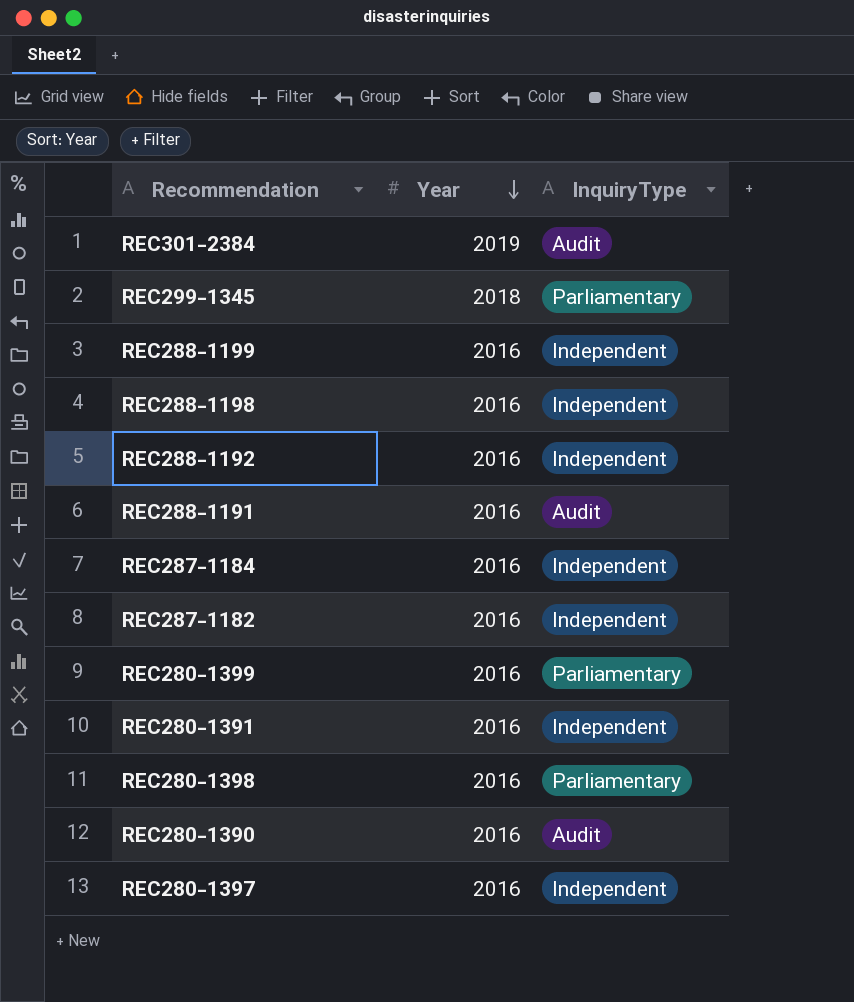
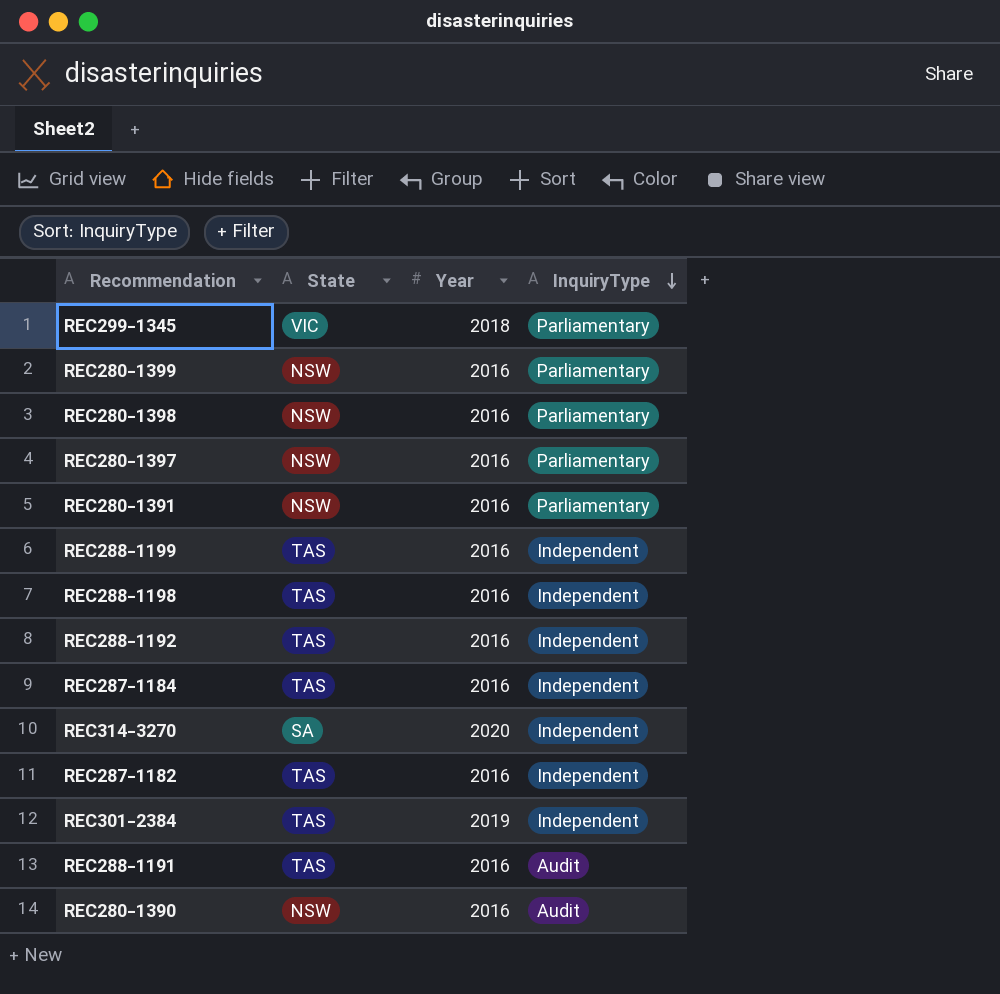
row order: Year descending -> InquiryType descending
column State | position: none -> 2
REC280-1397 | InquiryType: Independent -> Parliamentary
REC280-1391 | InquiryType: Independent -> Parliamentary
row REC314-3270: none -> SA | 2020 | Independent
REC301-2384 | InquiryType: Audit -> Independent

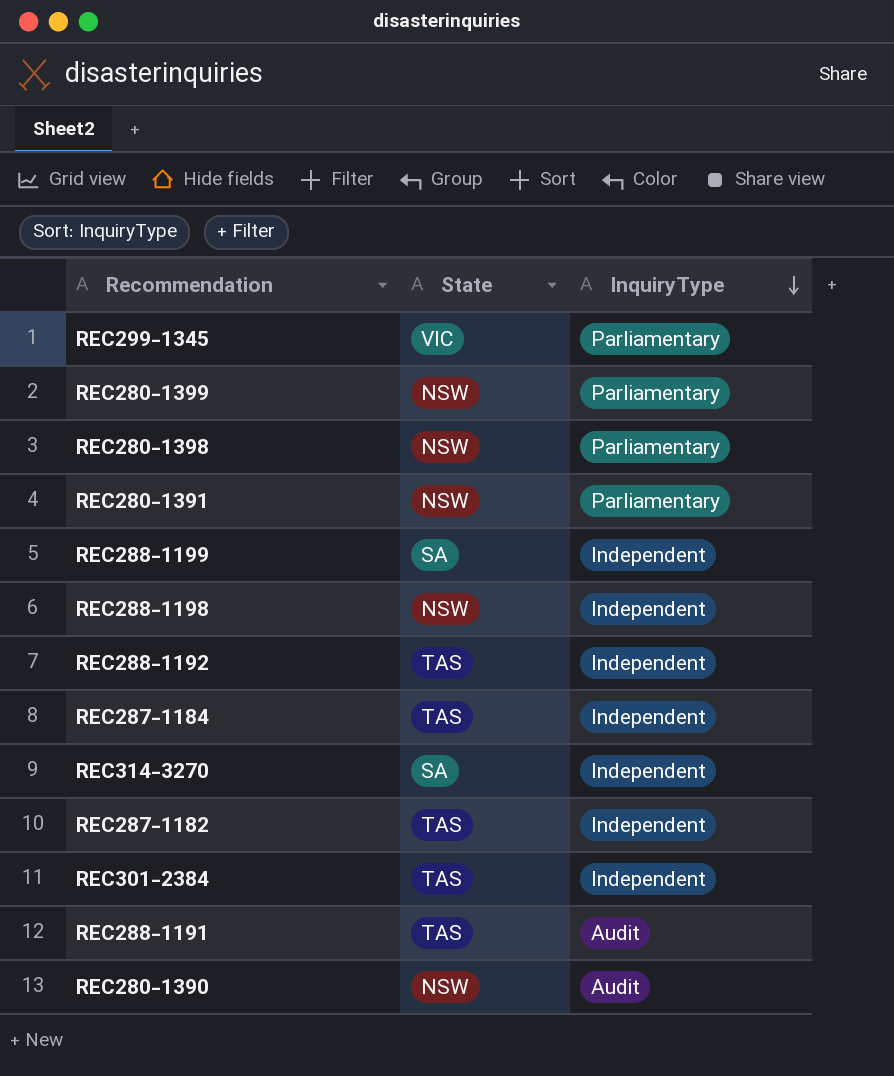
column Year | position: 3 -> none
row REC280-1397: NSW | 2016 | Parliamentary -> none
REC288-1199 | State: TAS -> SA
REC288-1198 | State: TAS -> NSW

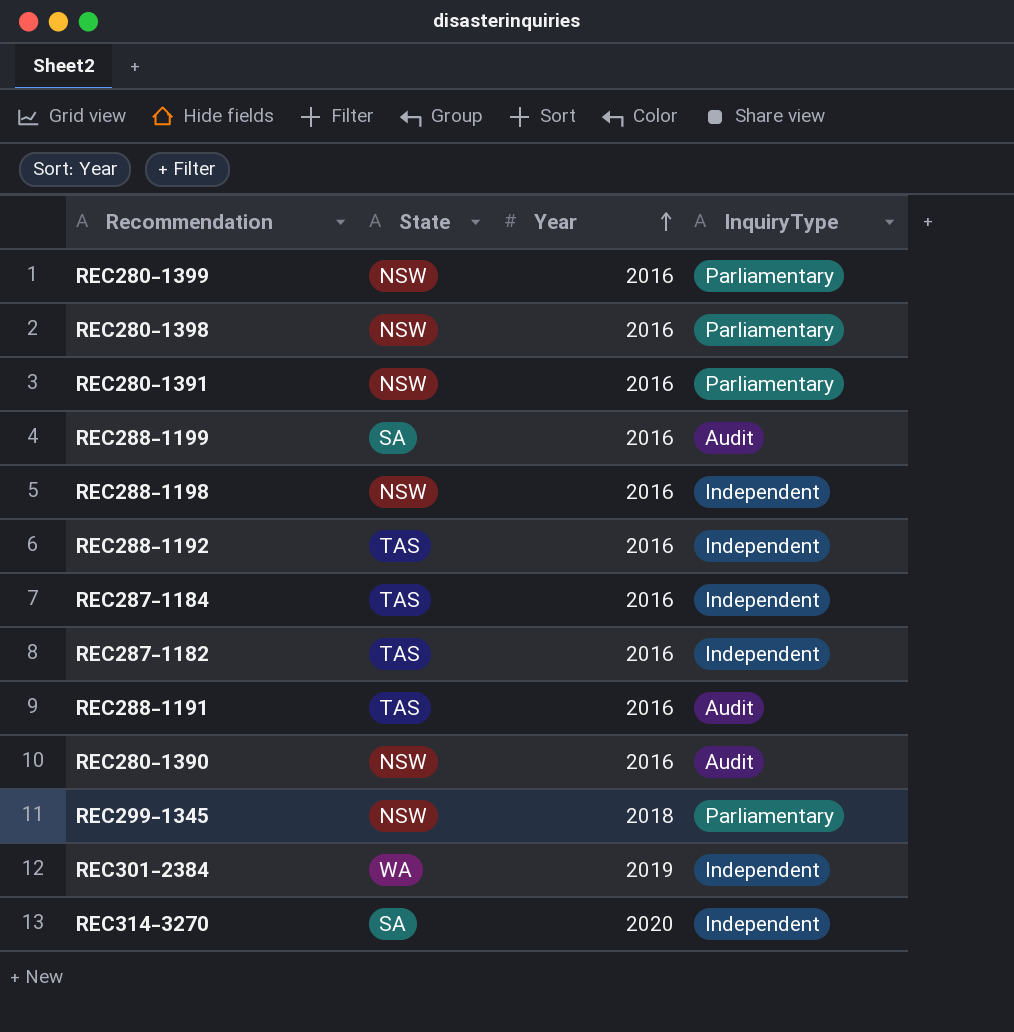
row order: InquiryType descending -> Year ascending
column Year | position: none -> 3
REC288-1199 | InquiryType: Independent -> Audit
REC299-1345 | State: VIC -> NSW
REC301-2384 | State: TAS -> WA

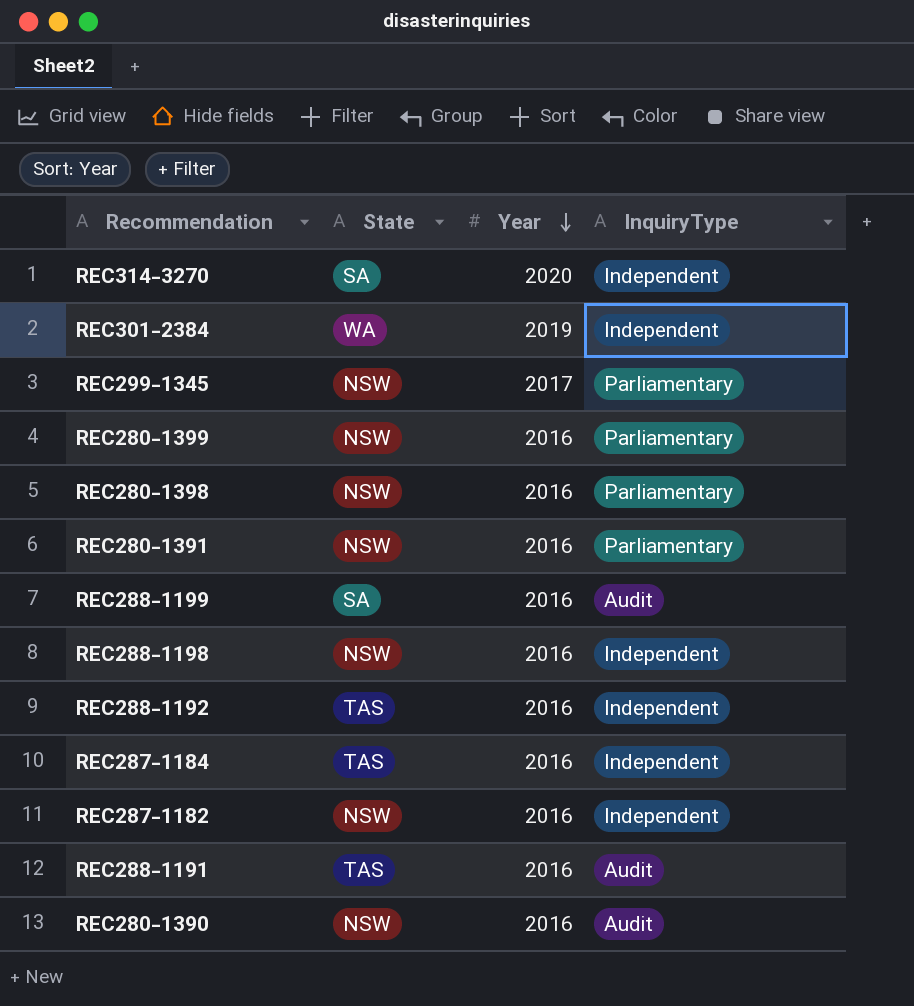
row order: Year ascending -> Year descending
REC299-1345 | Year: 2018 -> 2017
REC287-1182 | State: TAS -> NSW

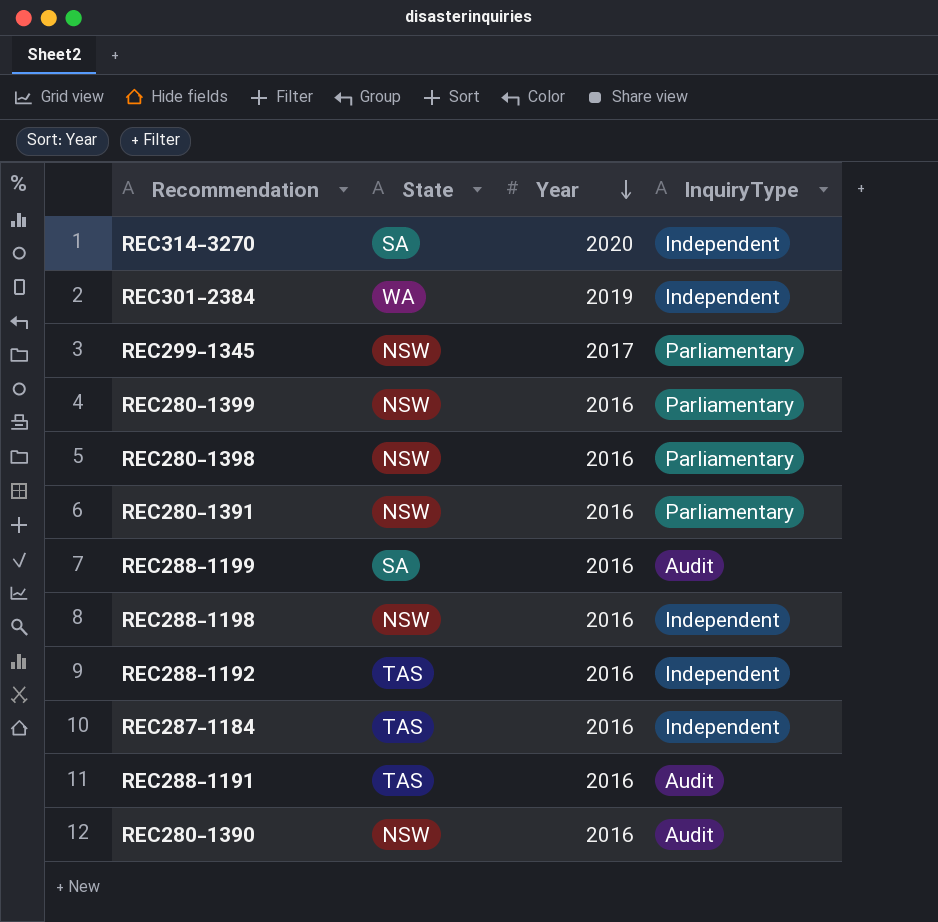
row REC287-1182: NSW | 2016 | Independent -> none

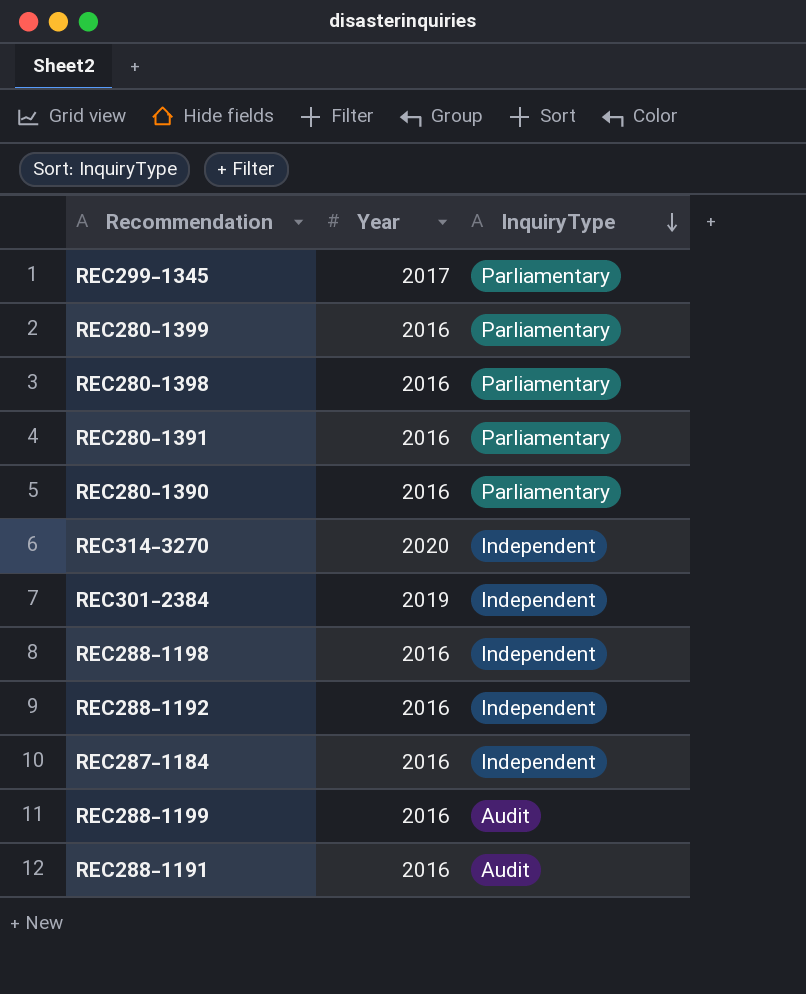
row order: Year descending -> InquiryType descending
column State | position: 2 -> none
REC280-1390 | InquiryType: Audit -> Parliamentary

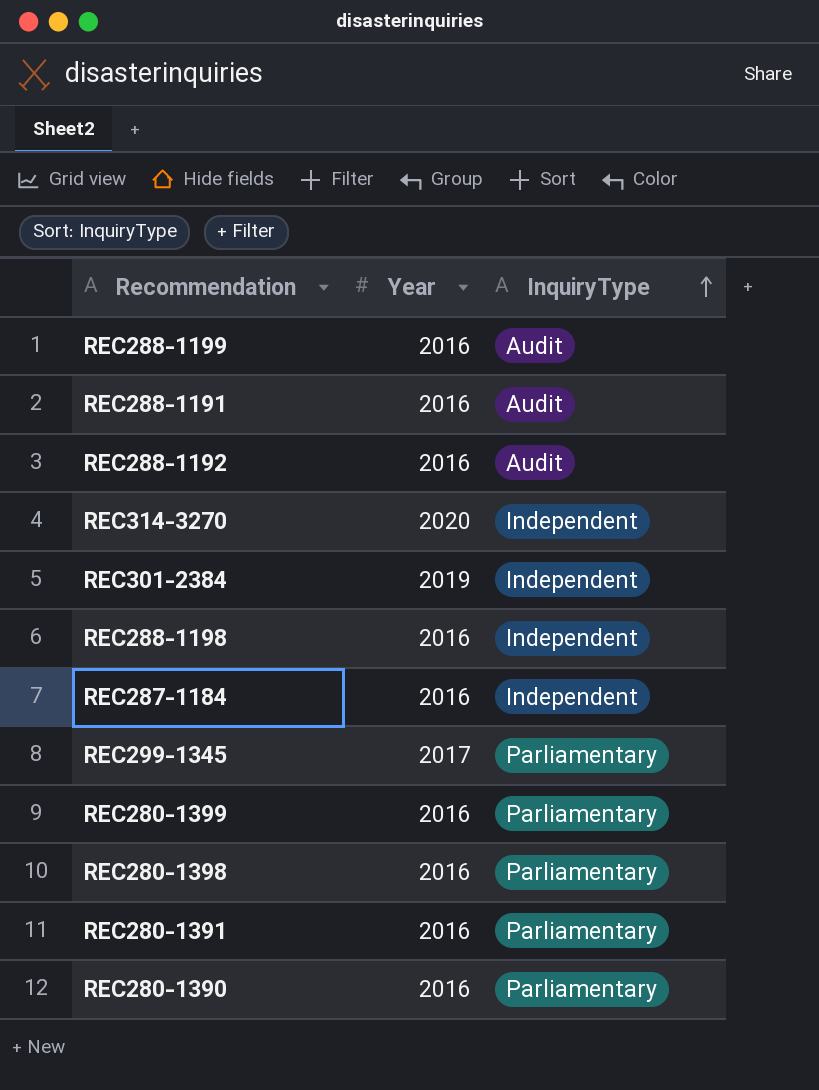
row order: InquiryType descending -> InquiryType ascending
REC288-1192 | InquiryType: Independent -> Audit

